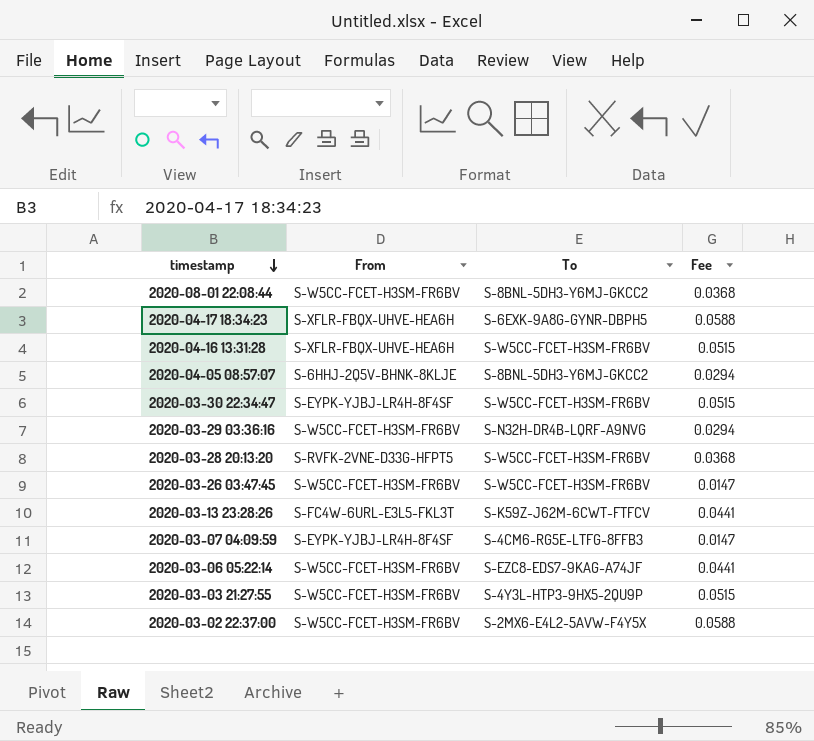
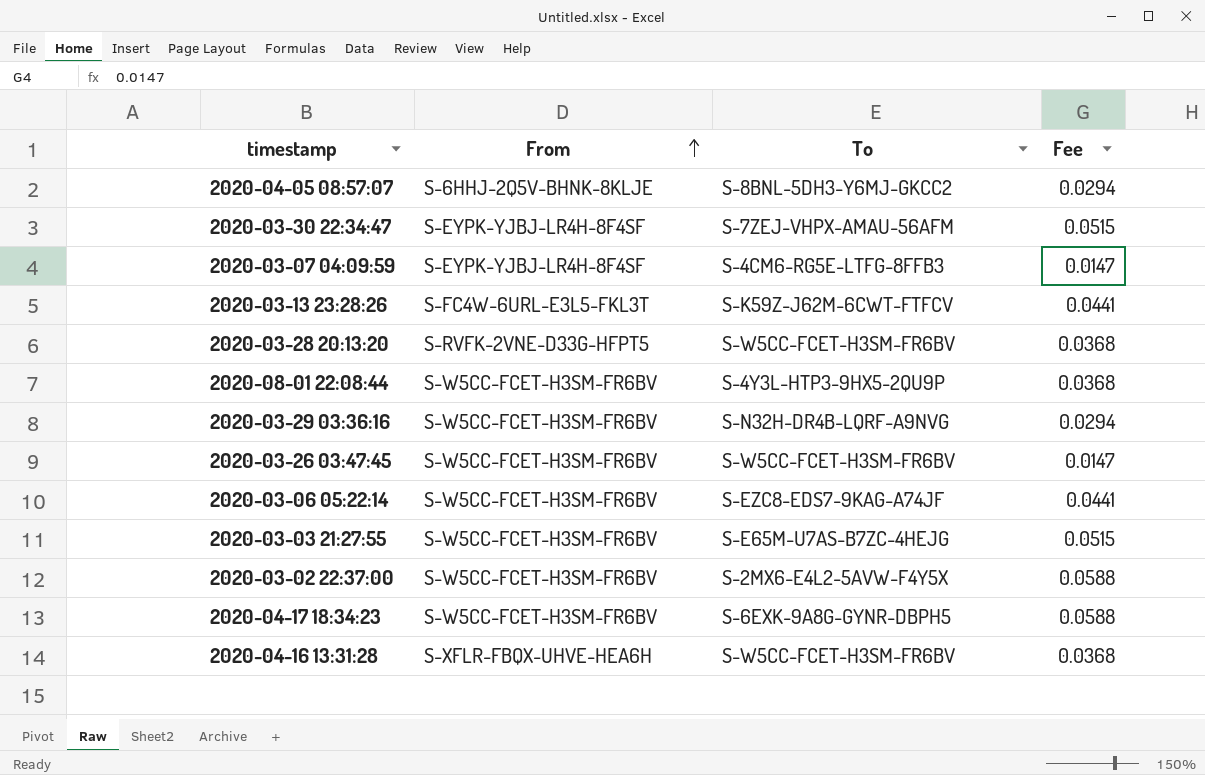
row order: timestamp descending -> From ascending
2020-03-30 22:34:47 | To: S-W5CC-FCET-H3SM-FR6BV -> S-7ZEJ-VHPX-AMAU-56AFM
2020-08-01 22:08:44 | To: S-8BNL-5DH3-Y6MJ-GKCC2 -> S-4Y3L-HTP3-9HX5-2QU9P
2020-03-03 21:27:55 | To: S-4Y3L-HTP3-9HX5-2QU9P -> S-E65M-U7AS-B7ZC-4HEJG
2020-04-17 18:34:23 | From: S-XFLR-FBQX-UHVE-HEA6H -> S-W5CC-FCET-H3SM-FR6BV
2020-04-16 13:31:28 | Fee: 0.0515 -> 0.0368

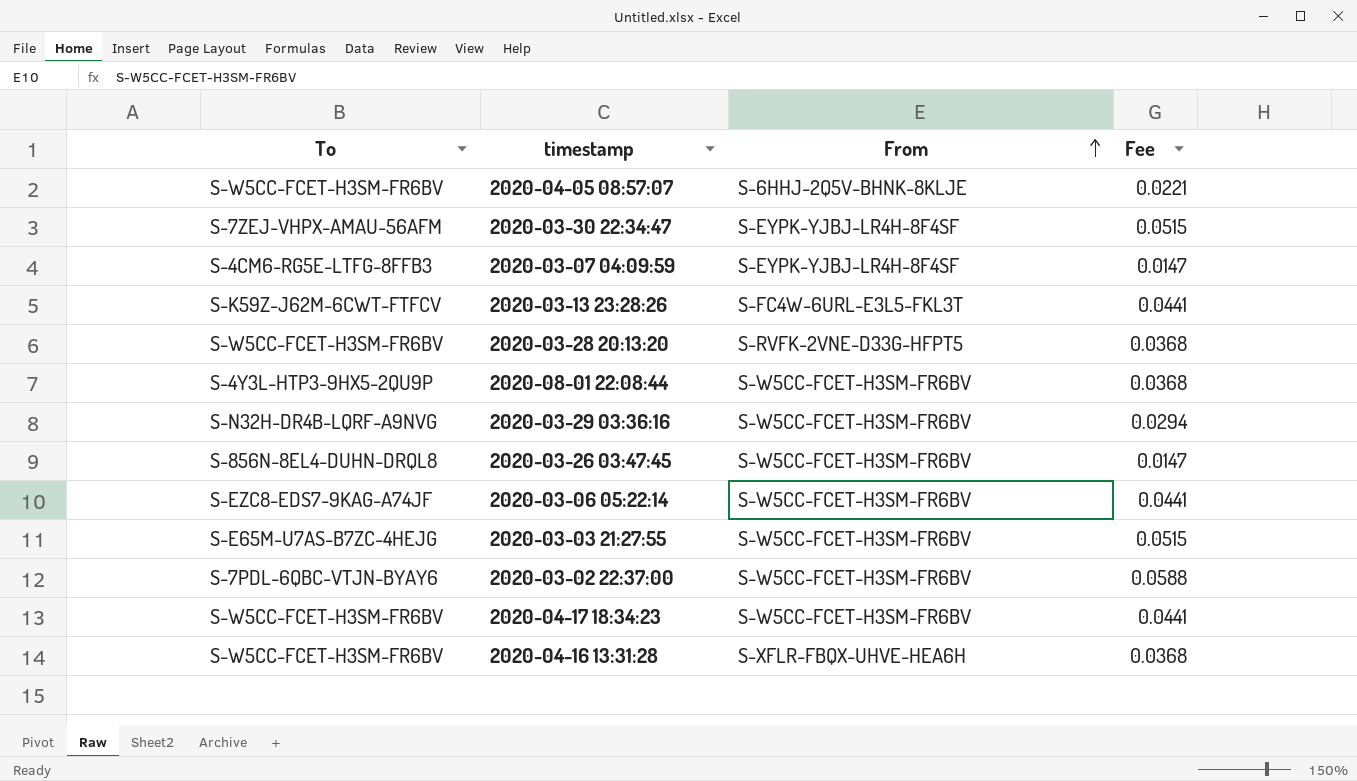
column To | position: 3 -> 1
2020-04-05 08:57:07 | To: S-8BNL-5DH3-Y6MJ-GKCC2 -> S-W5CC-FCET-H3SM-FR6BV
2020-04-05 08:57:07 | Fee: 0.0294 -> 0.0221
2020-03-26 03:47:45 | To: S-W5CC-FCET-H3SM-FR6BV -> S-856N-8EL4-DUHN-DRQL8
2020-03-02 22:37:00 | To: S-2MX6-E4L2-5AVW-F4Y5X -> S-7PDL-6QBC-VTJN-BYAY6
2020-04-17 18:34:23 | To: S-6EXK-9A8G-GYNR-DBPH5 -> S-W5CC-FCET-H3SM-FR6BV
2020-04-17 18:34:23 | Fee: 0.0588 -> 0.0441

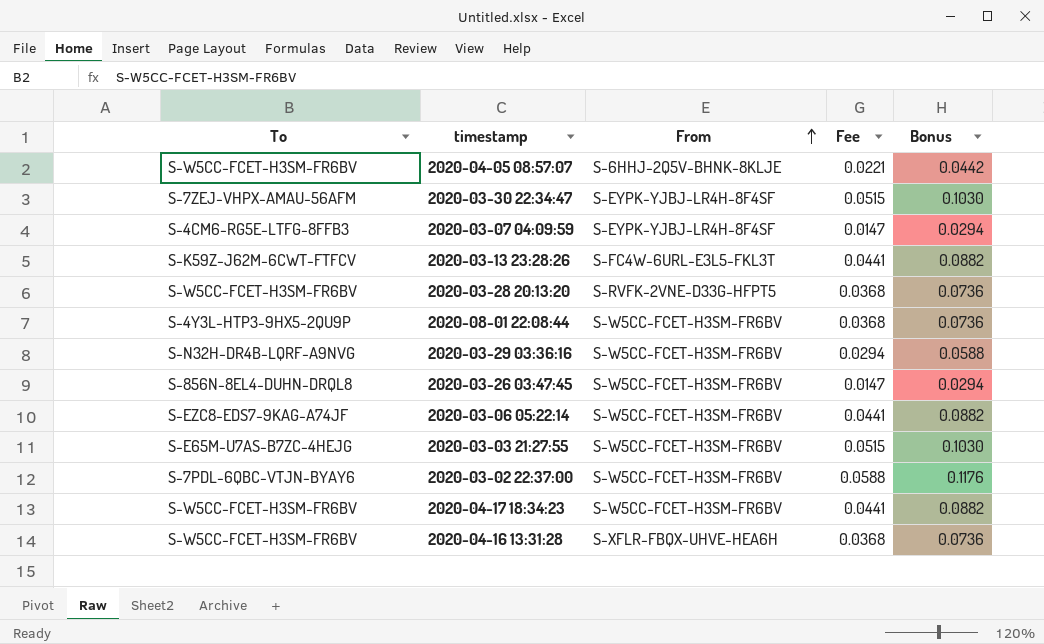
column Bonus | formula: none -> [Fee] * 2

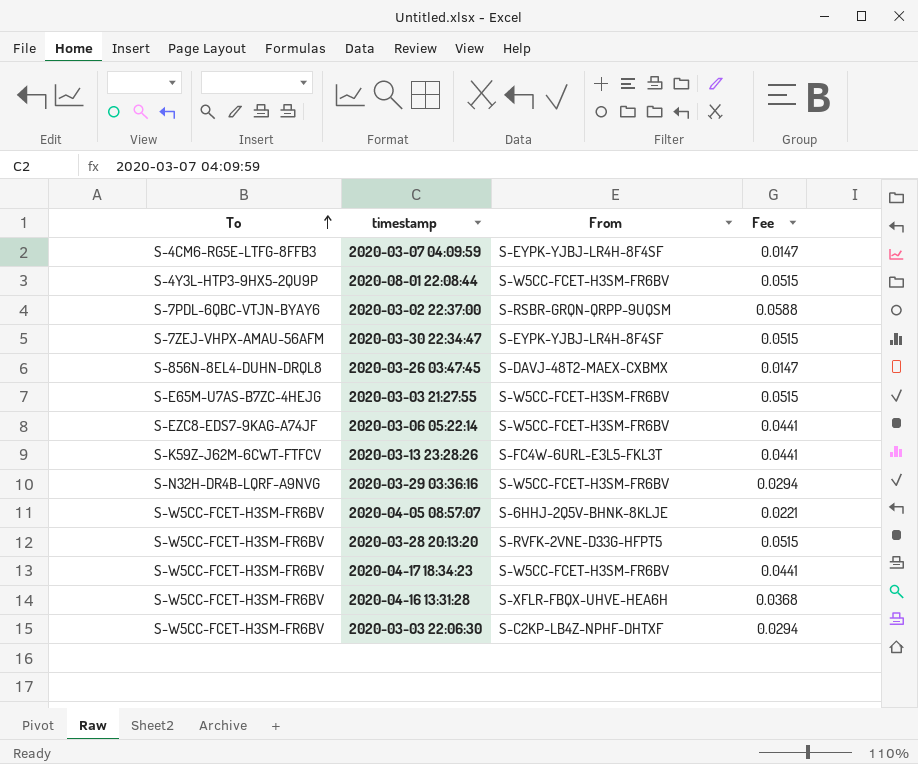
row order: From ascending -> To ascending
column Bonus | formula: [Fee] * 2 -> none
2020-08-01 22:08:44 | Fee: 0.0368 -> 0.0515
2020-03-02 22:37:00 | From: S-W5CC-FCET-H3SM-FR6BV -> S-RSBR-GRQN-QRPP-9UQSM
2020-03-26 03:47:45 | From: S-W5CC-FCET-H3SM-FR6BV -> S-DAVJ-48T2-MAEX-CXBMX
2020-03-28 20:13:20 | Fee: 0.0368 -> 0.0515
row 2020-03-03 22:06:30: none -> S-W5CC-FCET-H3SM-FR6BV | S-C2KP-LB4Z-NPHF-DHTXF | 0.0294

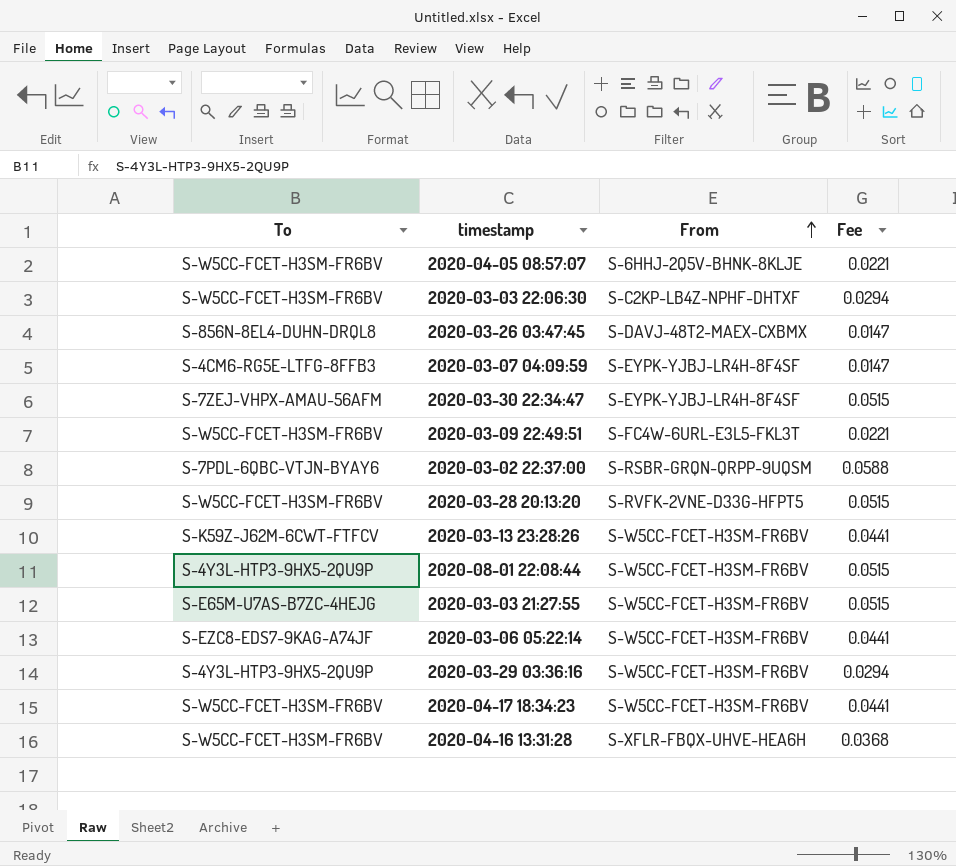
row order: To ascending -> From ascending
row 2020-03-09 22:49:51: none -> S-W5CC-FCET-H3SM-FR6BV | S-FC4W-6URL-E3L5-FKL3T | 0.0221
2020-03-13 23:28:26 | From: S-FC4W-6URL-E3L5-FKL3T -> S-W5CC-FCET-H3SM-FR6BV
2020-03-29 03:36:16 | To: S-N32H-DR4B-LQRF-A9NVG -> S-4Y3L-HTP3-9HX5-2QU9P

